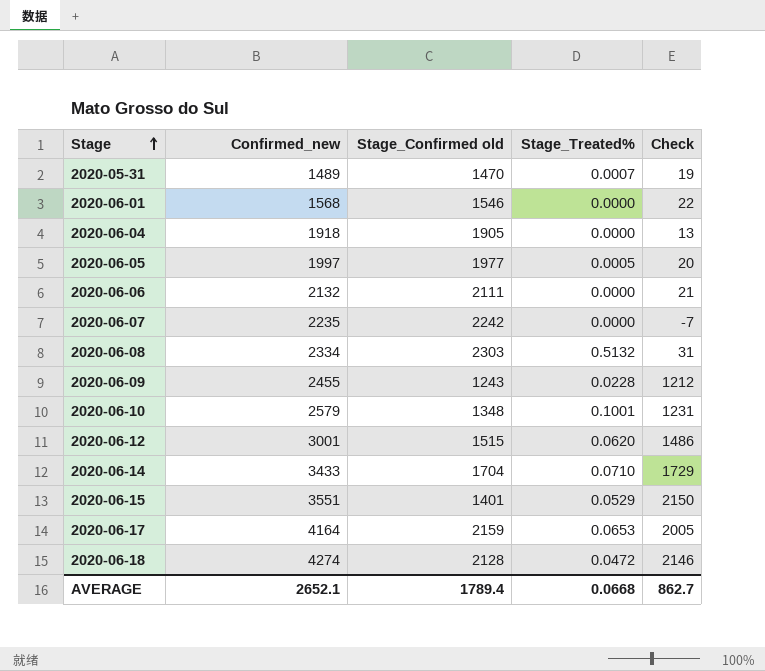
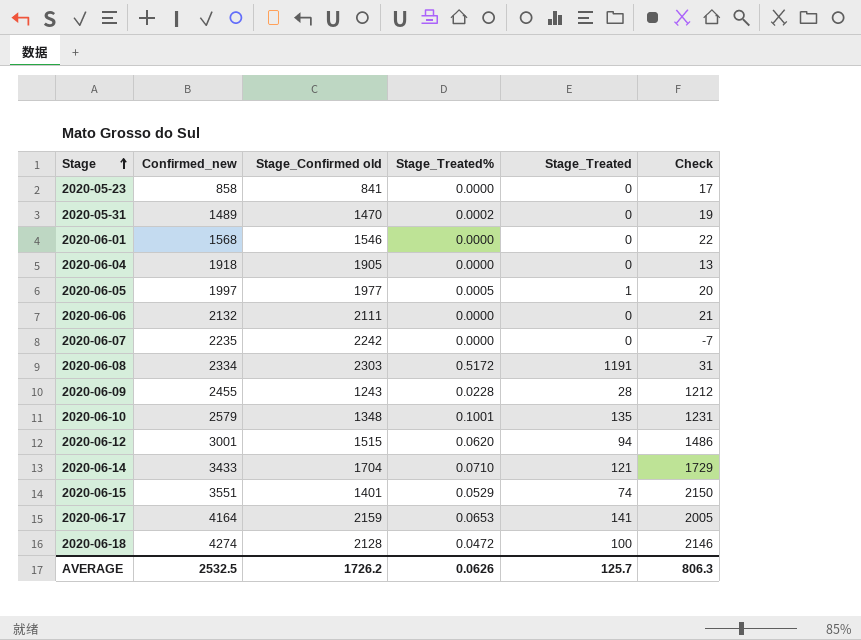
column Stage_Treated | formula: none -> [Stage_Confirmed old] * [Stage_Treated%]
row 2020-05-23: none -> 858 | 841 | 0.0000 | 0 | 17
2020-05-31 | Stage_Treated%: 0.0007 -> 0.0002
2020-06-08 | Stage_Treated%: 0.5132 -> 0.5172
AVERAGE | Confirmed_new: 2652.1 -> 2532.5
AVERAGE | Stage_Confirmed old: 1789.4 -> 1726.2
AVERAGE | Stage_Treated%: 0.0668 -> 0.0626
AVERAGE | Check: 862.7 -> 806.3

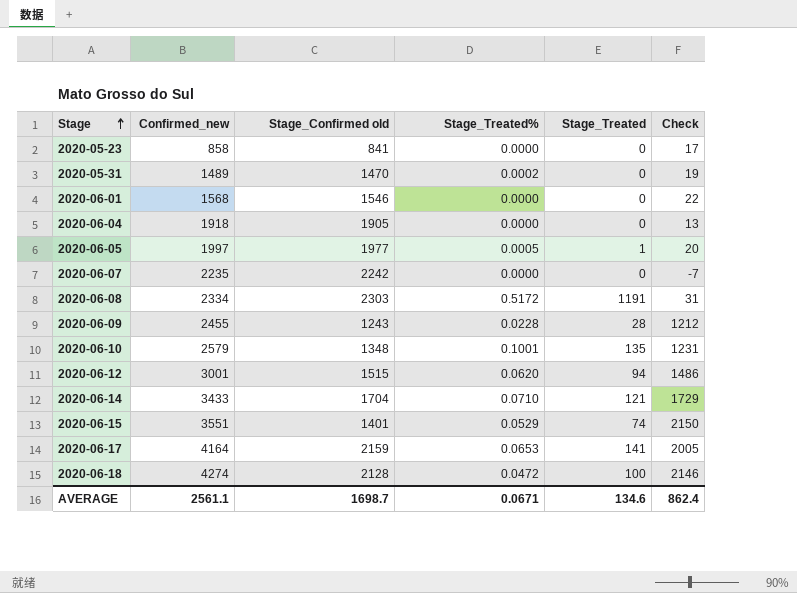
row 2020-06-06: 2132 | 2111 | 0.0000 | 0 | 21 -> none
AVERAGE | Confirmed_new: 2532.5 -> 2561.1
AVERAGE | Stage_Confirmed old: 1726.2 -> 1698.7
AVERAGE | Stage_Treated%: 0.0626 -> 0.0671
AVERAGE | Stage_Treated: 125.7 -> 134.6
AVERAGE | Check: 806.3 -> 862.4

